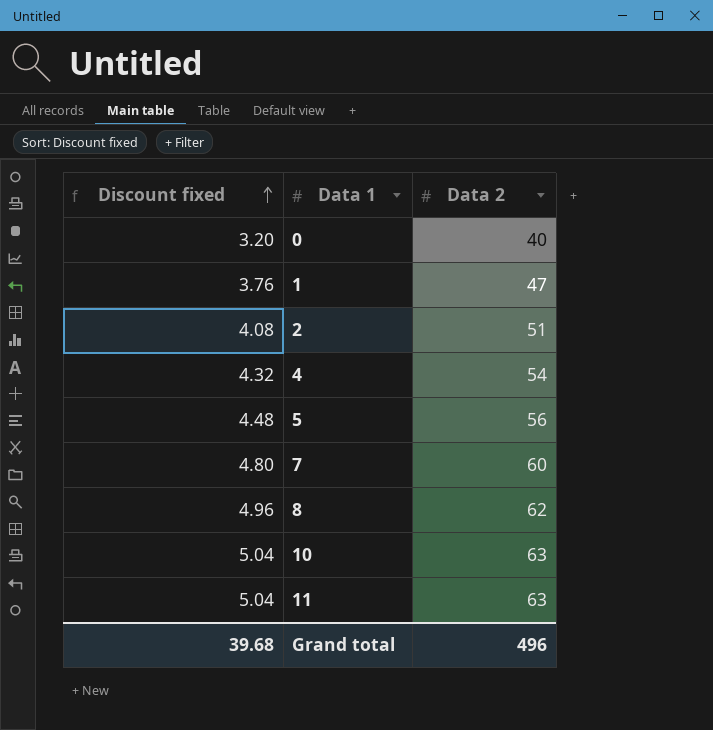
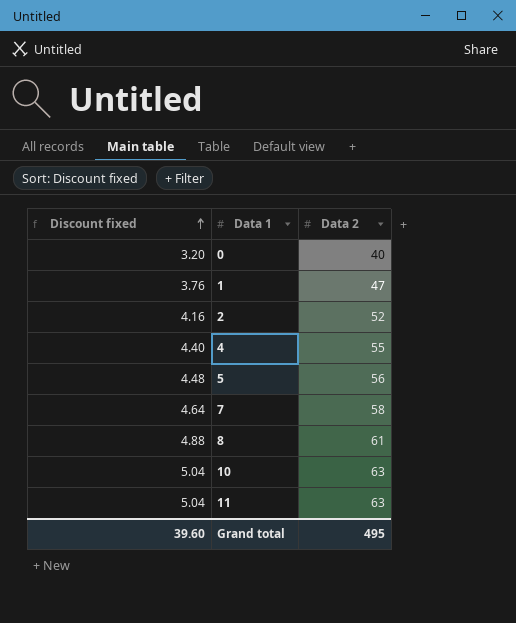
2 | Discount fixed: 4.08 -> 4.16
2 | Data 2: 51 -> 52
4 | Discount fixed: 4.32 -> 4.40
4 | Data 2: 54 -> 55
7 | Discount fixed: 4.80 -> 4.64
7 | Data 2: 60 -> 58
8 | Discount fixed: 4.96 -> 4.88
8 | Data 2: 62 -> 61
Grand total | Discount fixed: 39.68 -> 39.60
Grand total | Data 2: 496 -> 495

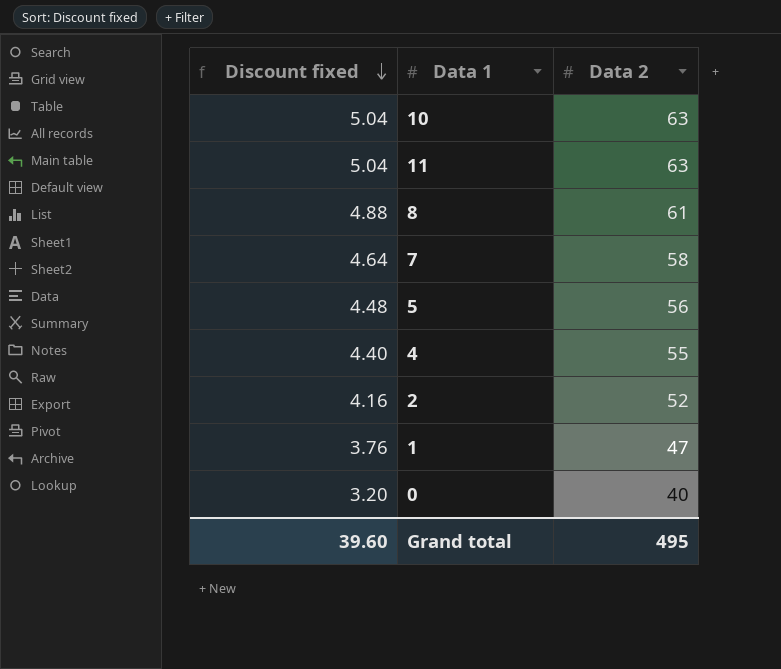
row order: Discount fixed ascending -> Discount fixed descending

